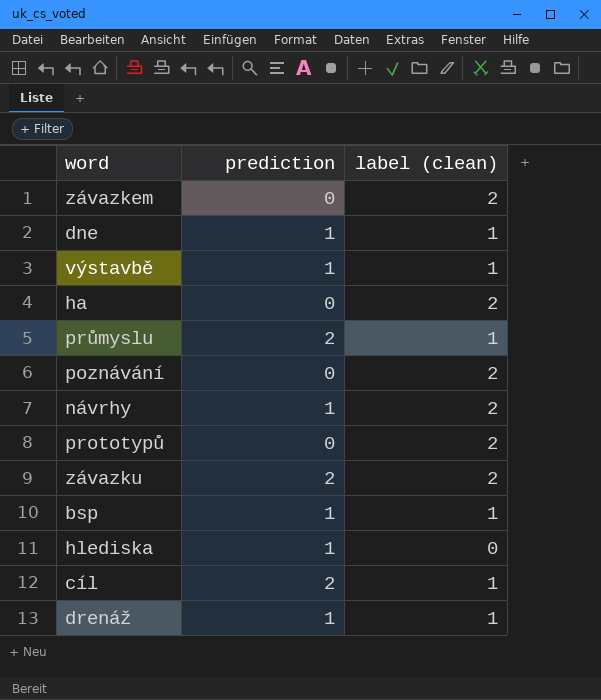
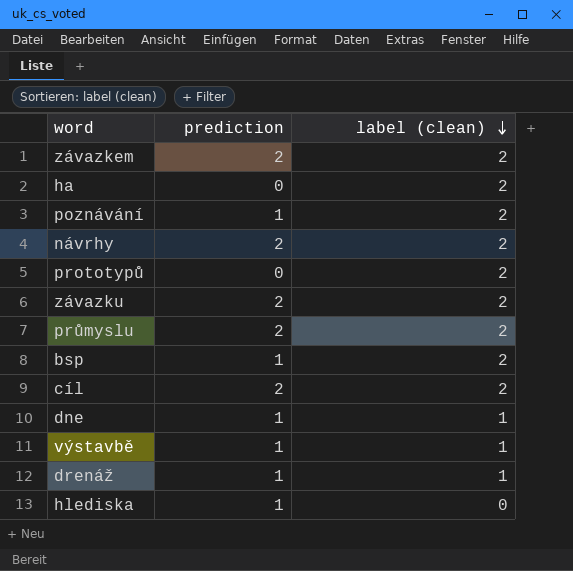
row order: none -> label (clean) descending
závazkem | prediction: 0 -> 2
poznávání | prediction: 0 -> 1
návrhy | prediction: 1 -> 2
průmyslu | label (clean): 1 -> 2
bsp | label (clean): 1 -> 2
cíl | label (clean): 1 -> 2

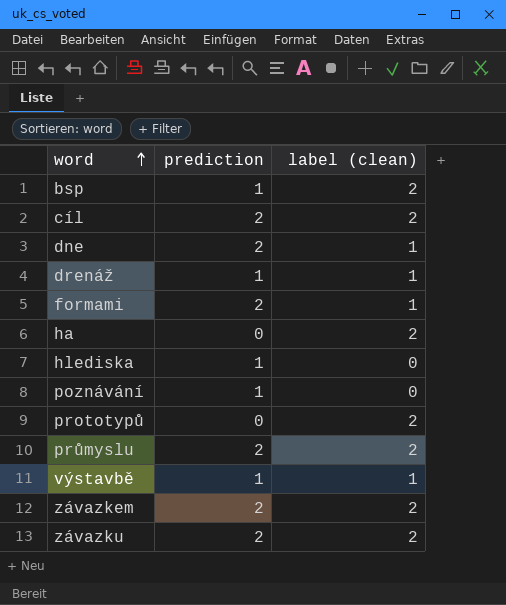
row order: label (clean) descending -> word ascending
row návrhy: 2 | 2 -> none
dne | prediction: 1 -> 2
row formami: none -> 2 | 1
poznávání | label (clean): 2 -> 0

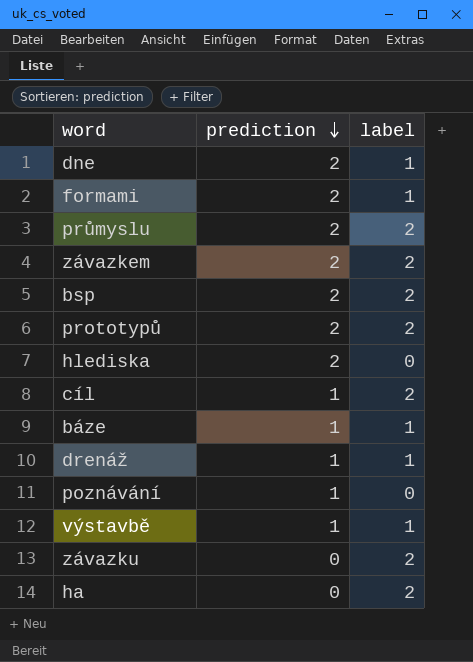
row order: word ascending -> prediction descending
column name: label (clean) -> label
bsp | prediction: 1 -> 2
prototypů | prediction: 0 -> 2
hlediska | prediction: 1 -> 2
cíl | prediction: 2 -> 1
row báze: none -> 1 | 1
závazku | prediction: 2 -> 0

